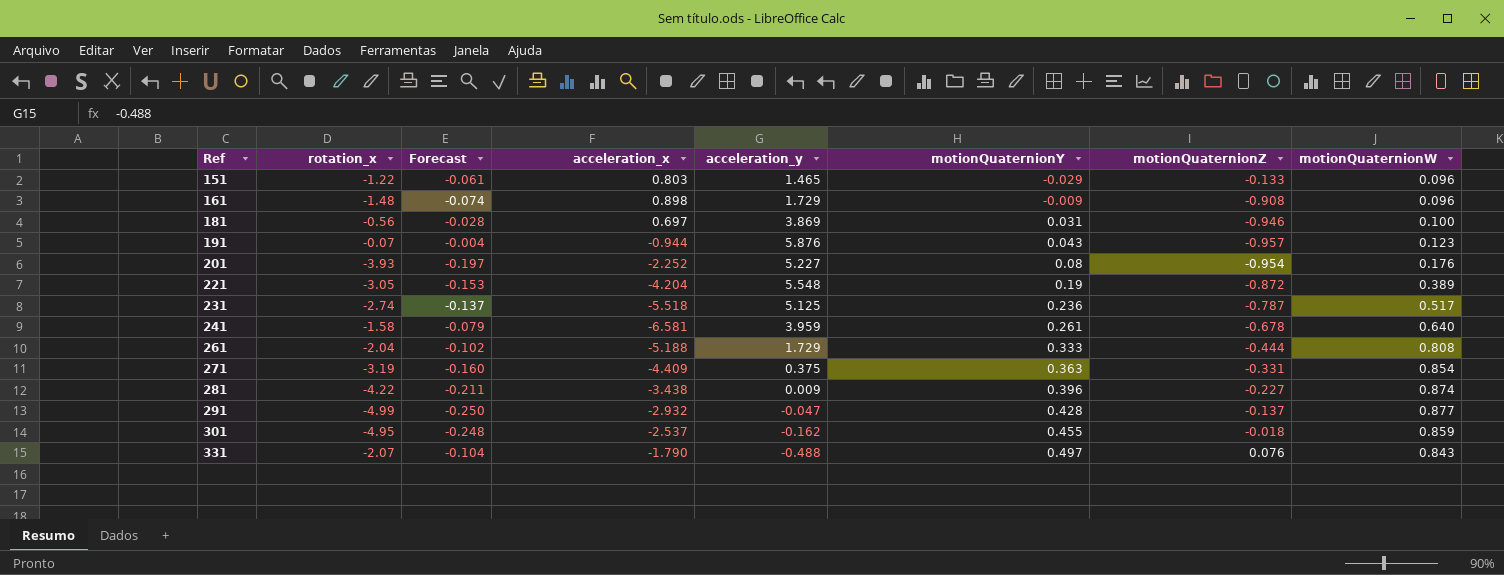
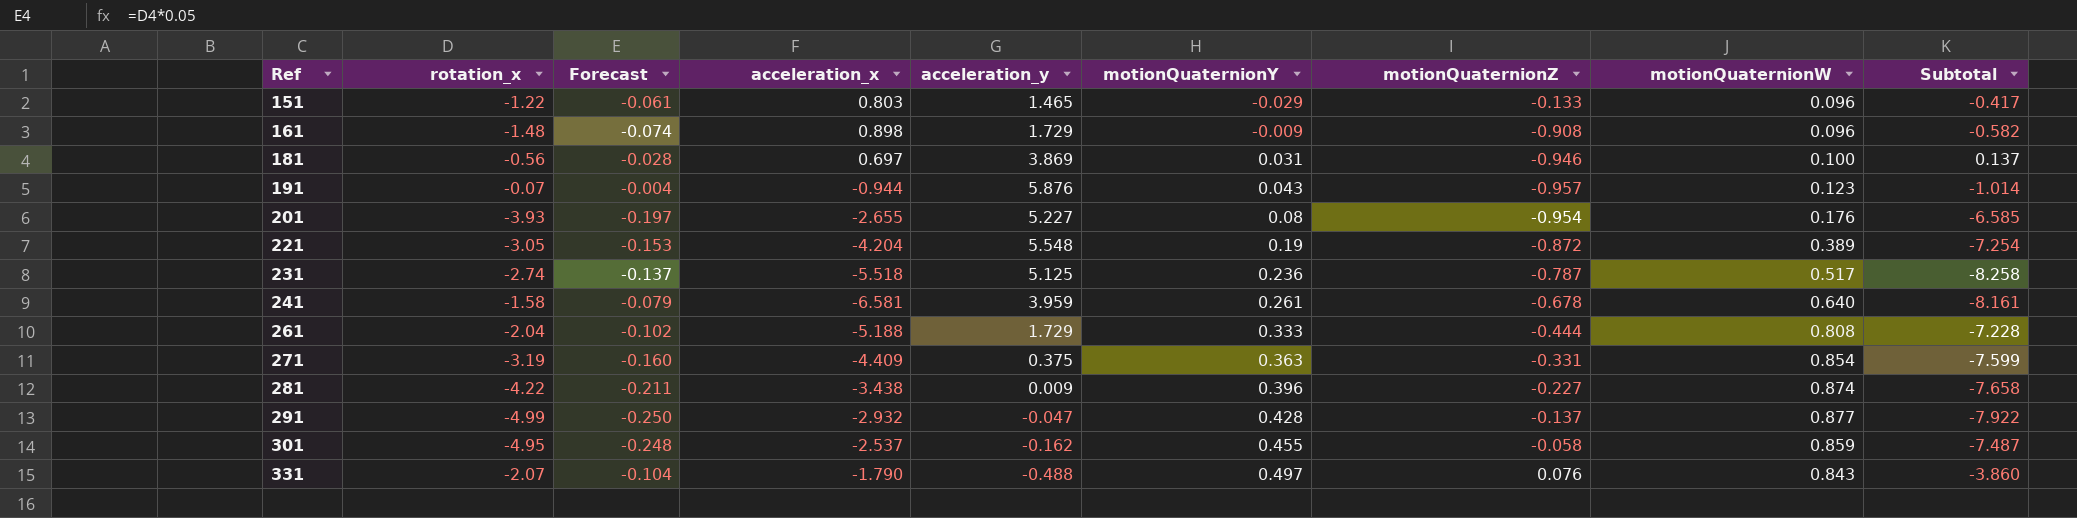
column Subtotal | formula: none -> [rotation_x] + [acceleration_x]
201 | acceleration_x: -2.252 -> -2.655
301 | motionQuaternionZ: -0.018 -> -0.058

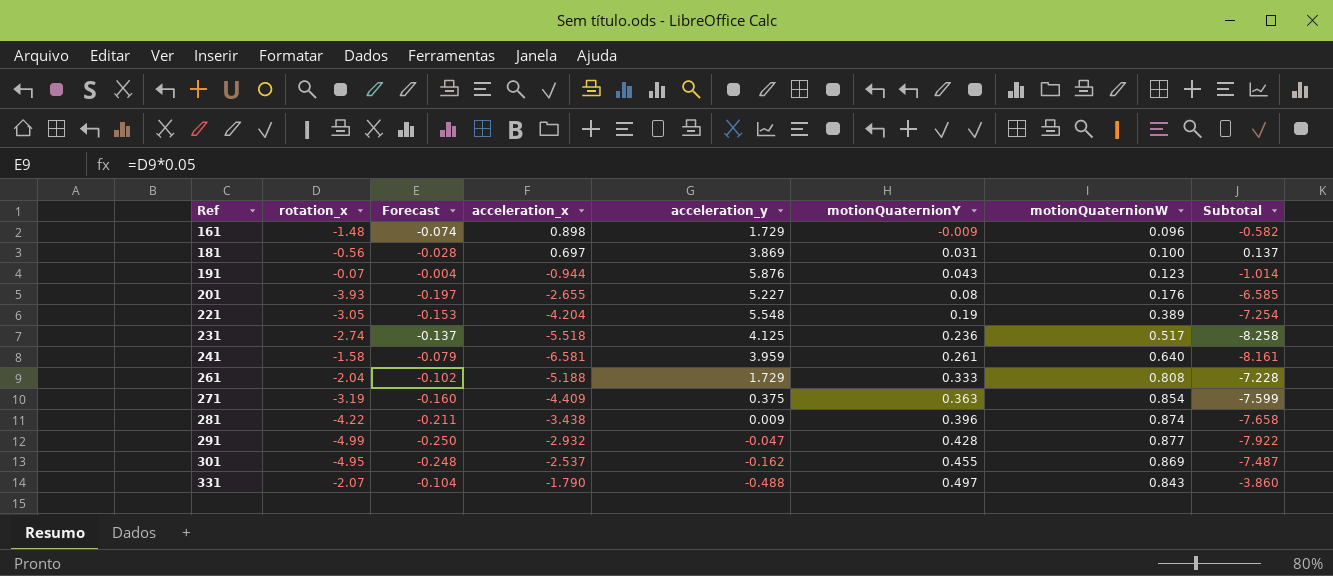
column motionQuaternionZ | position: 7 -> none
row 151: -1.22 | -0.061 | 0.803 | 1.465 | -0.029 | -0.133 | 0.096 | -0.417 -> none
231 | acceleration_y: 5.125 -> 4.125
301 | motionQuaternionW: 0.859 -> 0.869

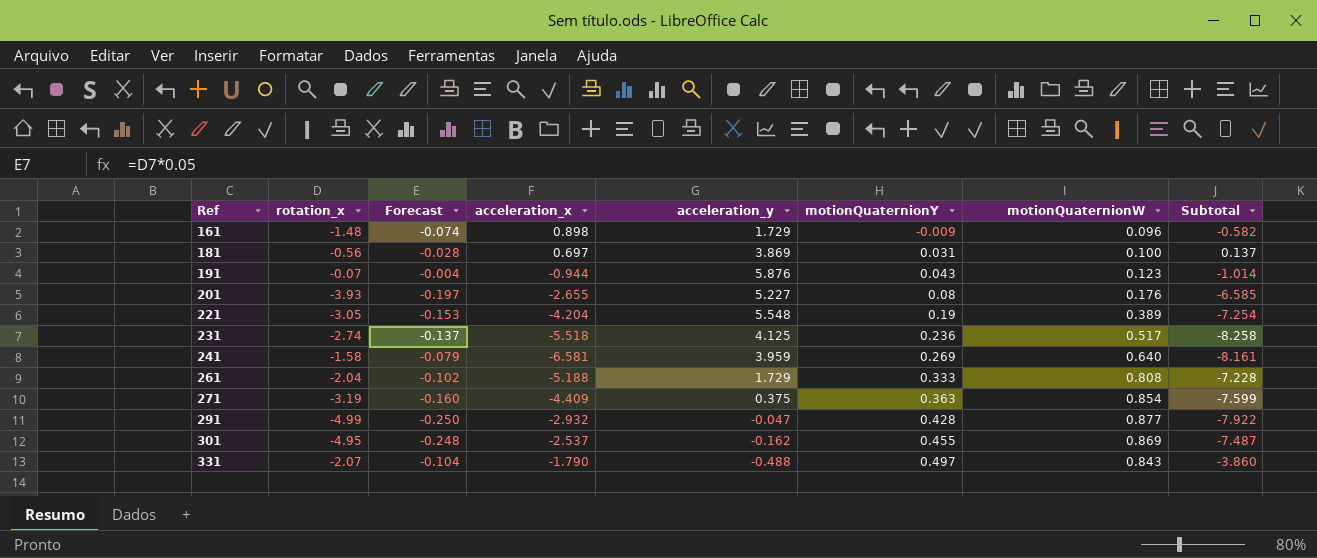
row 281: -4.22 | -0.211 | -3.438 | 0.009 | 0.396 | 0.874 | -7.658 -> none
241 | motionQuaternionY: 0.261 -> 0.269

